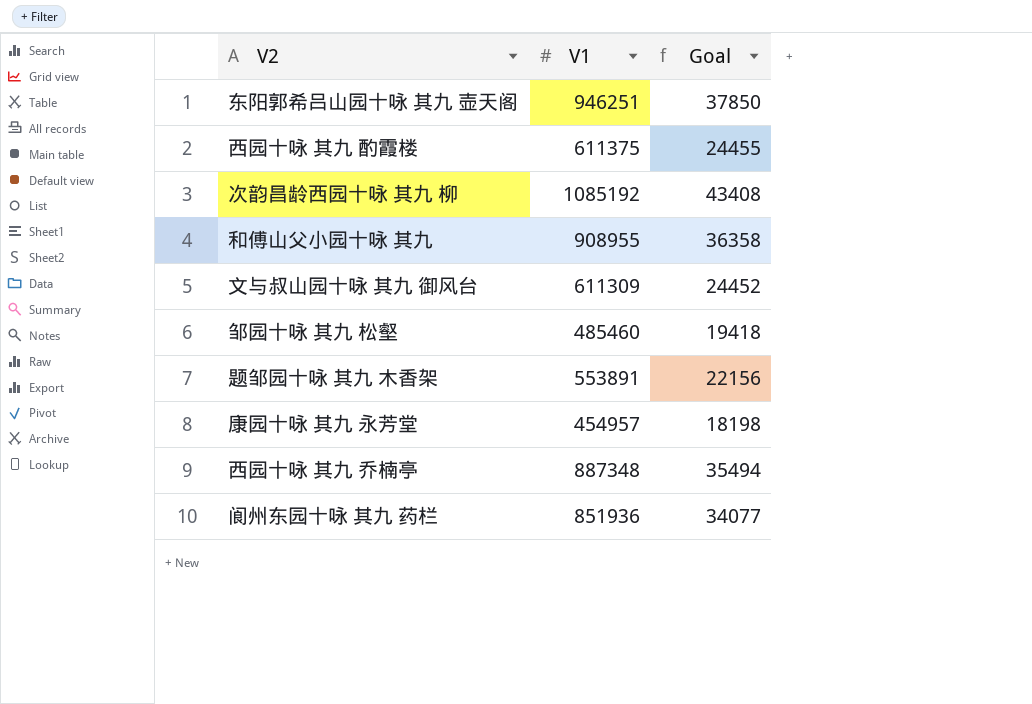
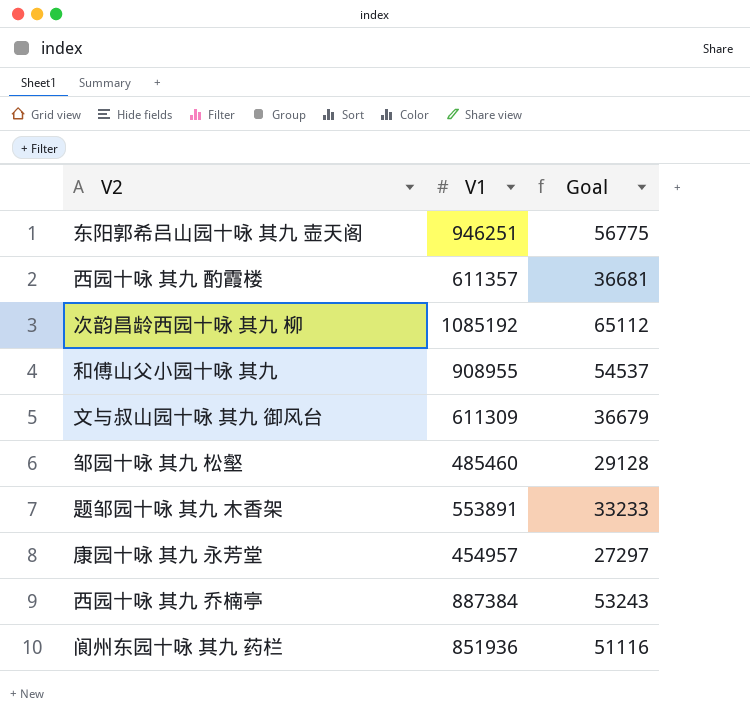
column Goal | formula: [V1] * 0.04 -> [V1] * 0.06
西园十咏 其九 酌霞楼 | V1: 611375 -> 611357
西园十咏 其九 乔楠亭 | V1: 887348 -> 887384

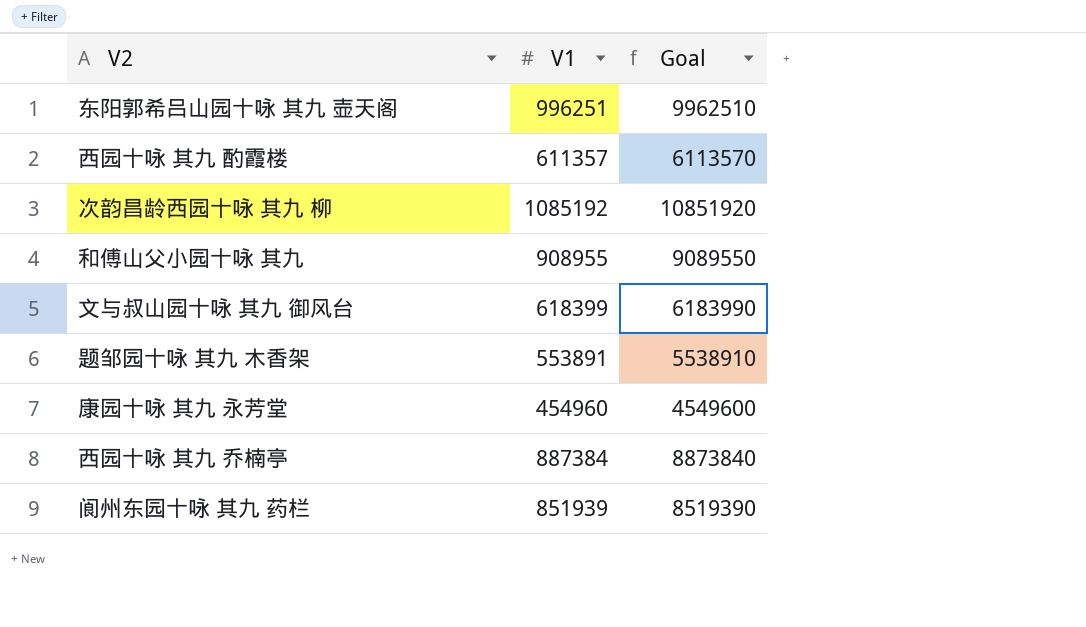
column Goal | formula: [V1] * 0.06 -> [V1] * 10
row 邹园十咏 其九 松壑: 485460 | 29128 -> none
东阳郭希吕山园十咏 其九 壶天阁 | V1: 946251 -> 996251
文与叔山园十咏 其九 御风台 | V1: 611309 -> 618399
康园十咏 其九 永芳堂 | V1: 454957 -> 454960
阆州东园十咏 其九 药栏 | V1: 851936 -> 851939

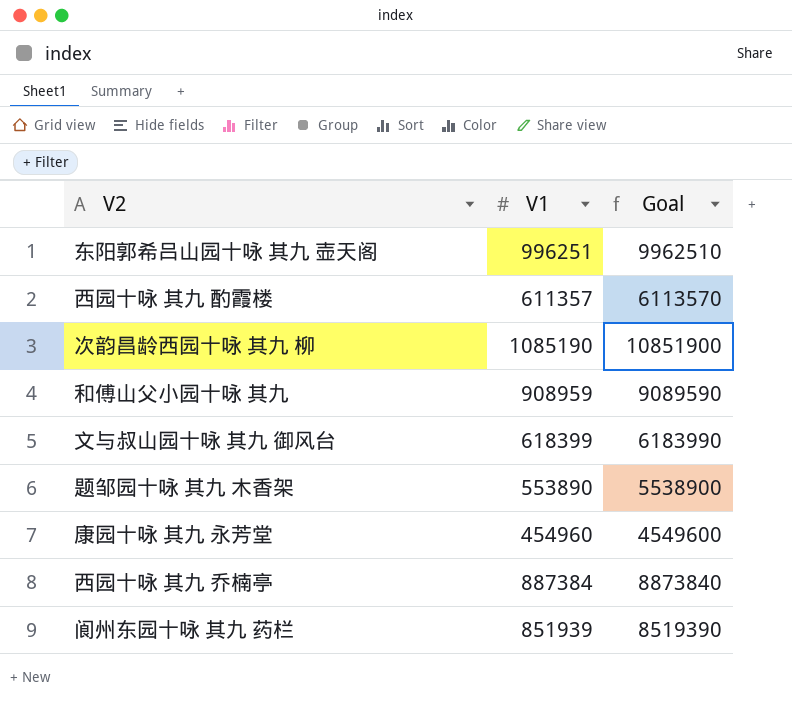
次韵昌龄西园十咏 其九 柳 | V1: 1085192 -> 1085190
次韵昌龄西园十咏 其九 柳 | Goal: 10851920 -> 10851900
和傅山父小园十咏 其九 | V1: 908955 -> 908959
和傅山父小园十咏 其九 | Goal: 9089550 -> 9089590
题邹园十咏 其九 木香架 | V1: 553891 -> 553890
题邹园十咏 其九 木香架 | Goal: 5538910 -> 5538900

